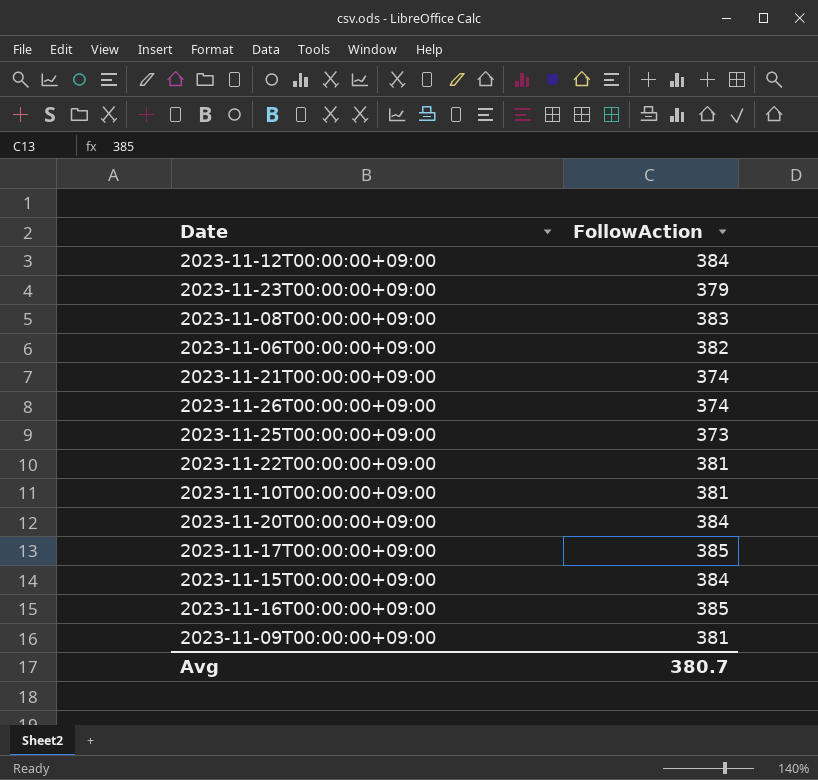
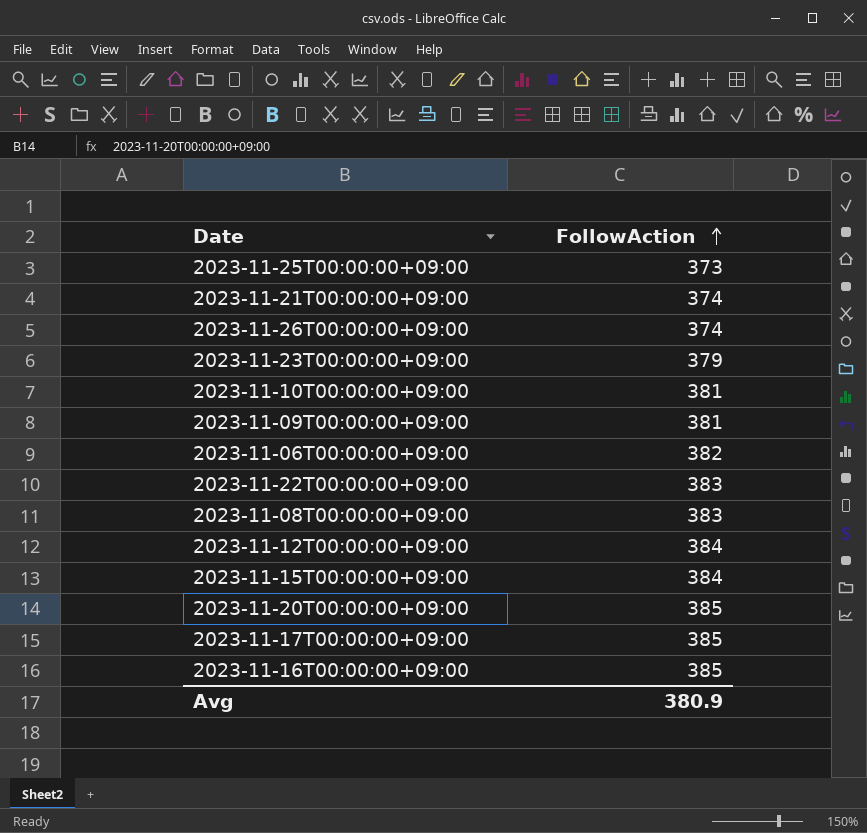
row order: none -> FollowAction ascending
2023-11-22T00:00:00+09:00 | FollowAction: 381 -> 383
2023-11-20T00:00:00+09:00 | FollowAction: 384 -> 385
Avg | FollowAction: 380.7 -> 380.9

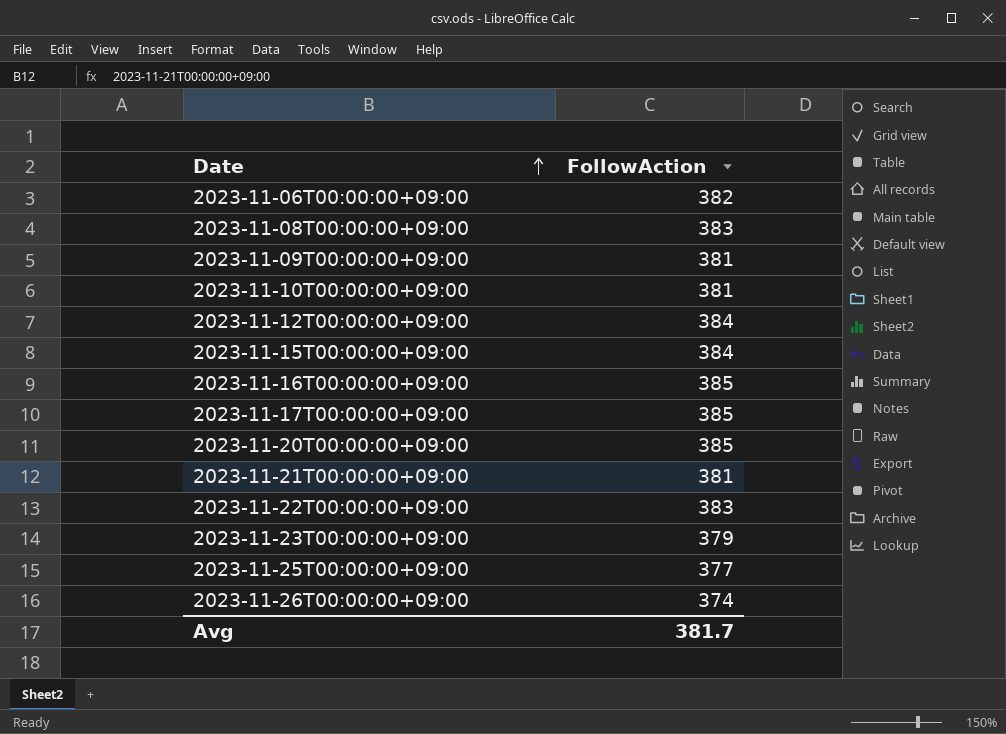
row order: FollowAction ascending -> Date ascending
2023-11-21T00:00:00+09:00 | FollowAction: 374 -> 381
2023-11-25T00:00:00+09:00 | FollowAction: 373 -> 377
Avg | FollowAction: 380.9 -> 381.7

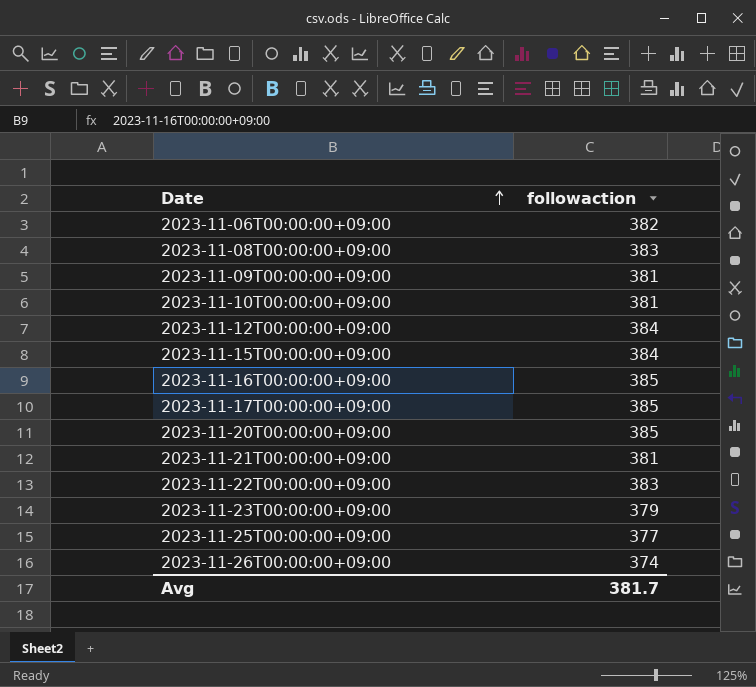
column name: FollowAction -> followaction

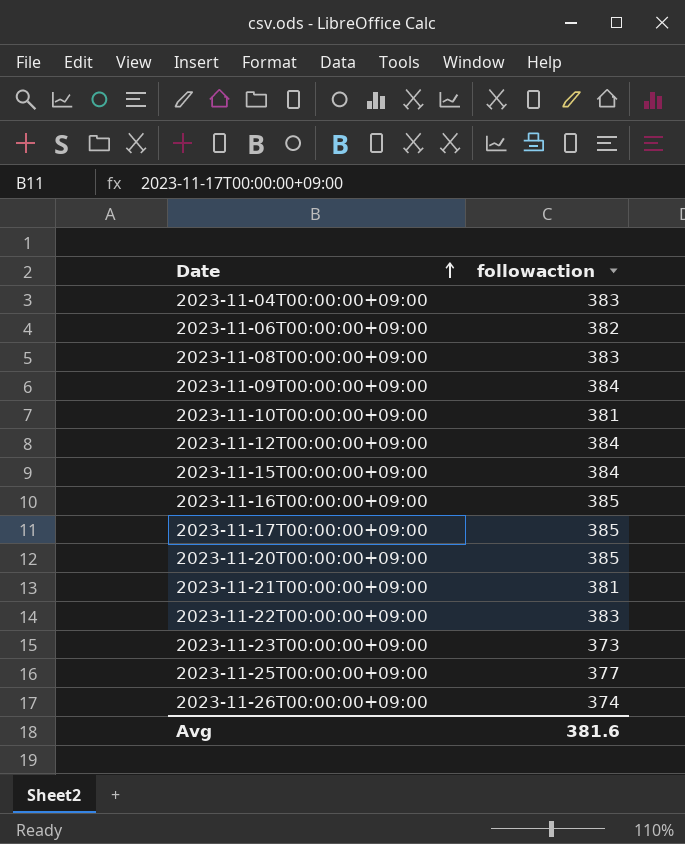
row 2023-11-04T00:00:00+09:00: none -> 383
2023-11-09T00:00:00+09:00 | followaction: 381 -> 384
2023-11-23T00:00:00+09:00 | followaction: 379 -> 373
Avg | followaction: 381.7 -> 381.6

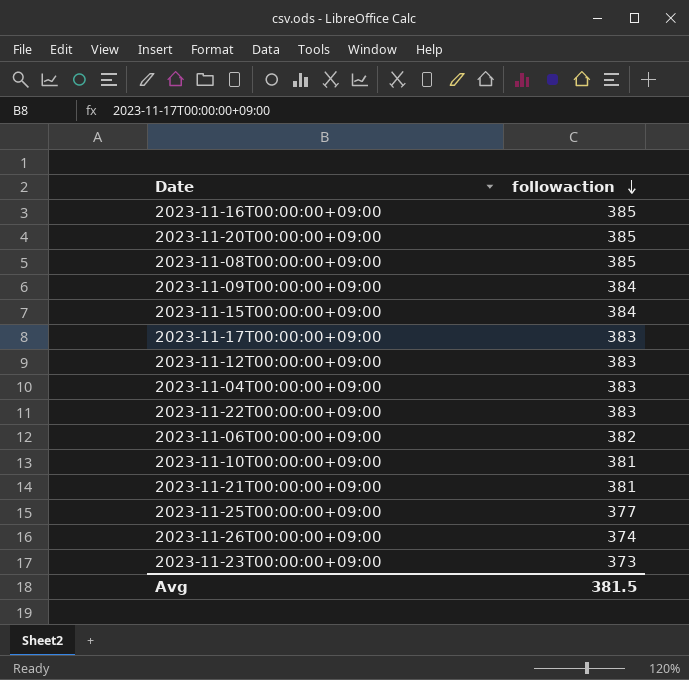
row order: Date ascending -> followaction descending
2023-11-08T00:00:00+09:00 | followaction: 383 -> 385
2023-11-17T00:00:00+09:00 | followaction: 385 -> 383
2023-11-12T00:00:00+09:00 | followaction: 384 -> 383
Avg | followaction: 381.6 -> 381.5

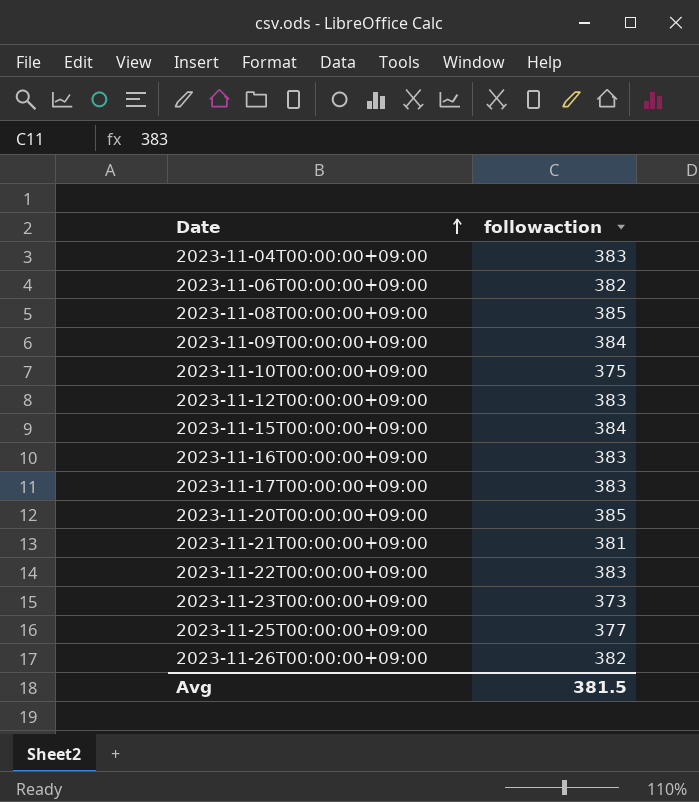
row order: followaction descending -> Date ascending
2023-11-10T00:00:00+09:00 | followaction: 381 -> 375
2023-11-16T00:00:00+09:00 | followaction: 385 -> 383
2023-11-26T00:00:00+09:00 | followaction: 374 -> 382

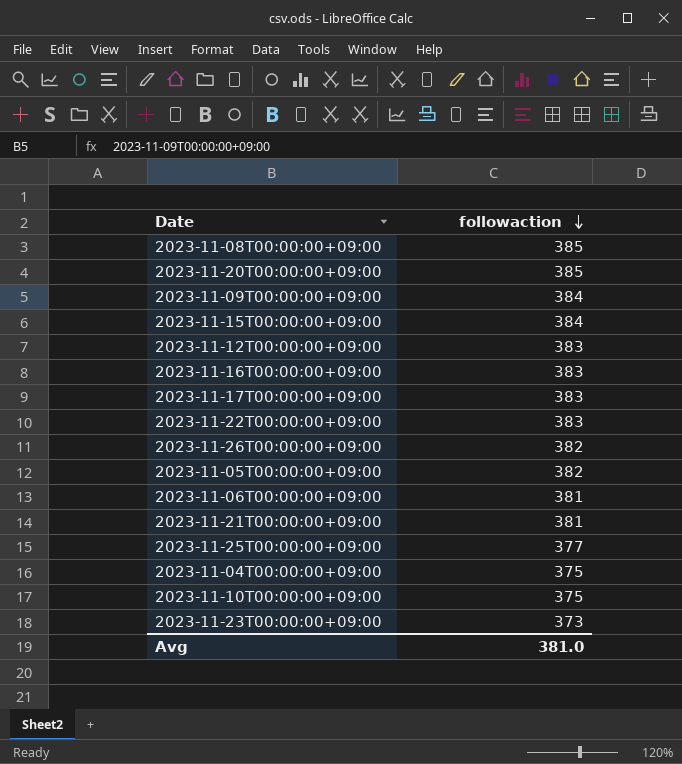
row order: Date ascending -> followaction descending
row 2023-11-05T00:00:00+09:00: none -> 382
2023-11-06T00:00:00+09:00 | followaction: 382 -> 381
2023-11-04T00:00:00+09:00 | followaction: 383 -> 375
Avg | followaction: 381.5 -> 381.0

